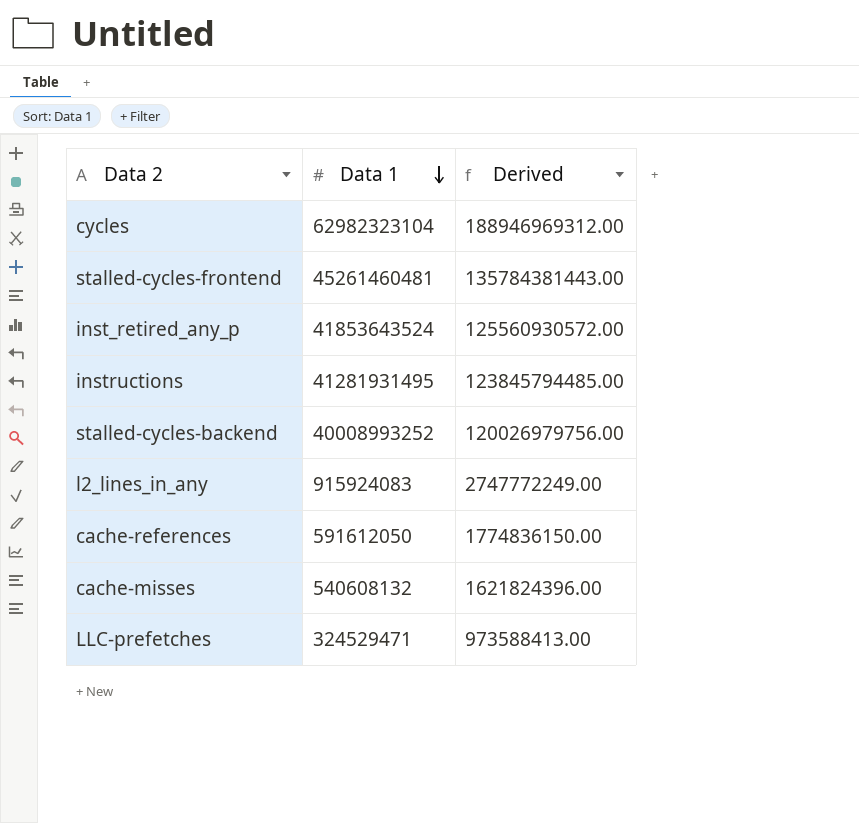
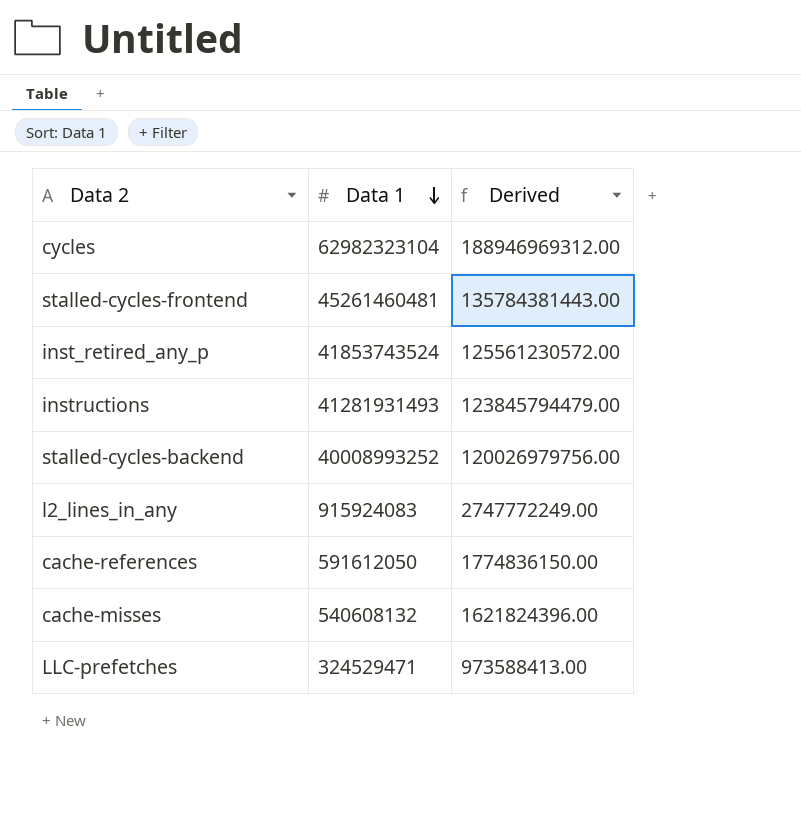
inst_retired_any_p | Data 1: 41853643524 -> 41853743524
inst_retired_any_p | Derived: 125560930572.00 -> 125561230572.00
instructions | Data 1: 41281931495 -> 41281931493
instructions | Derived: 123845794485.00 -> 123845794479.00

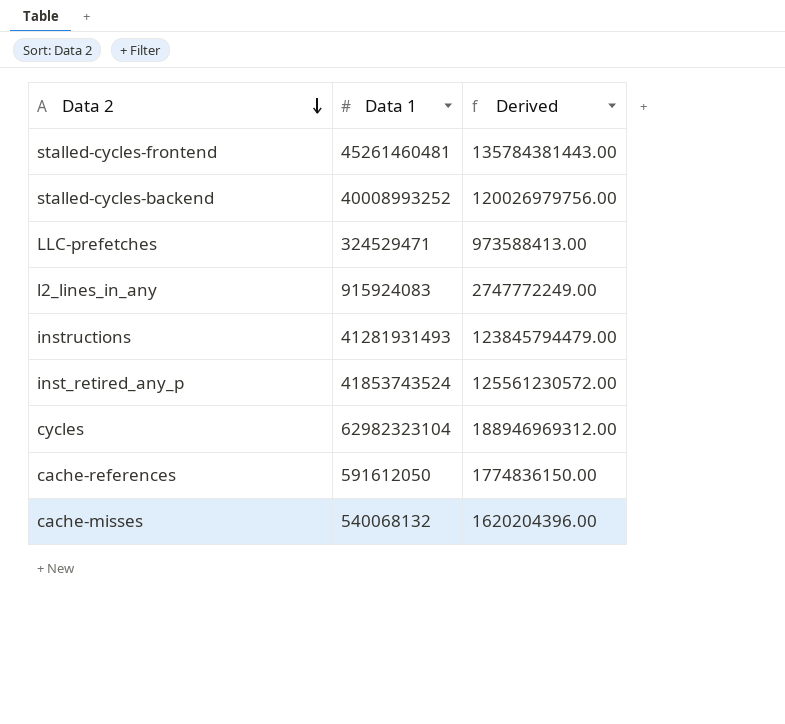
row order: Data 1 descending -> Data 2 descending
cache-misses | Data 1: 540608132 -> 540068132
cache-misses | Derived: 1621824396.00 -> 1620204396.00

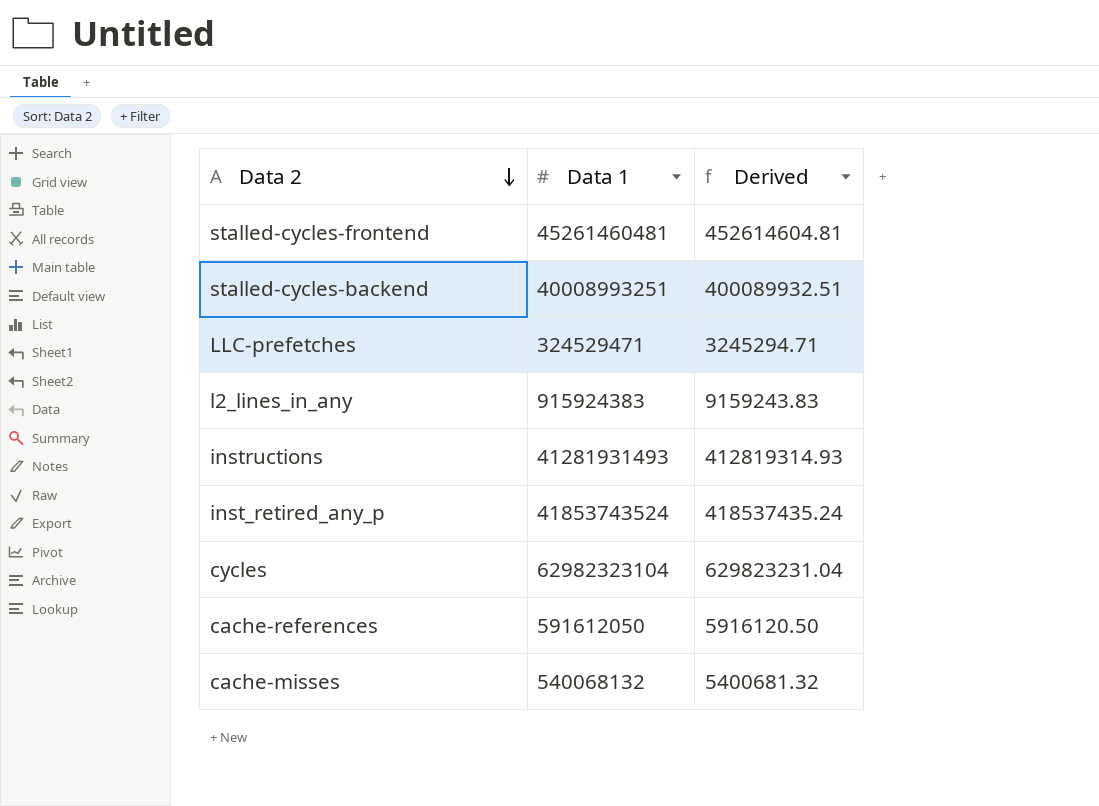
column Derived | formula: [Data 1] * 3 -> [Data 1] * 0.01
stalled-cycles-backend | Data 1: 40008993252 -> 40008993251
l2_lines_in_any | Data 1: 915924083 -> 915924383

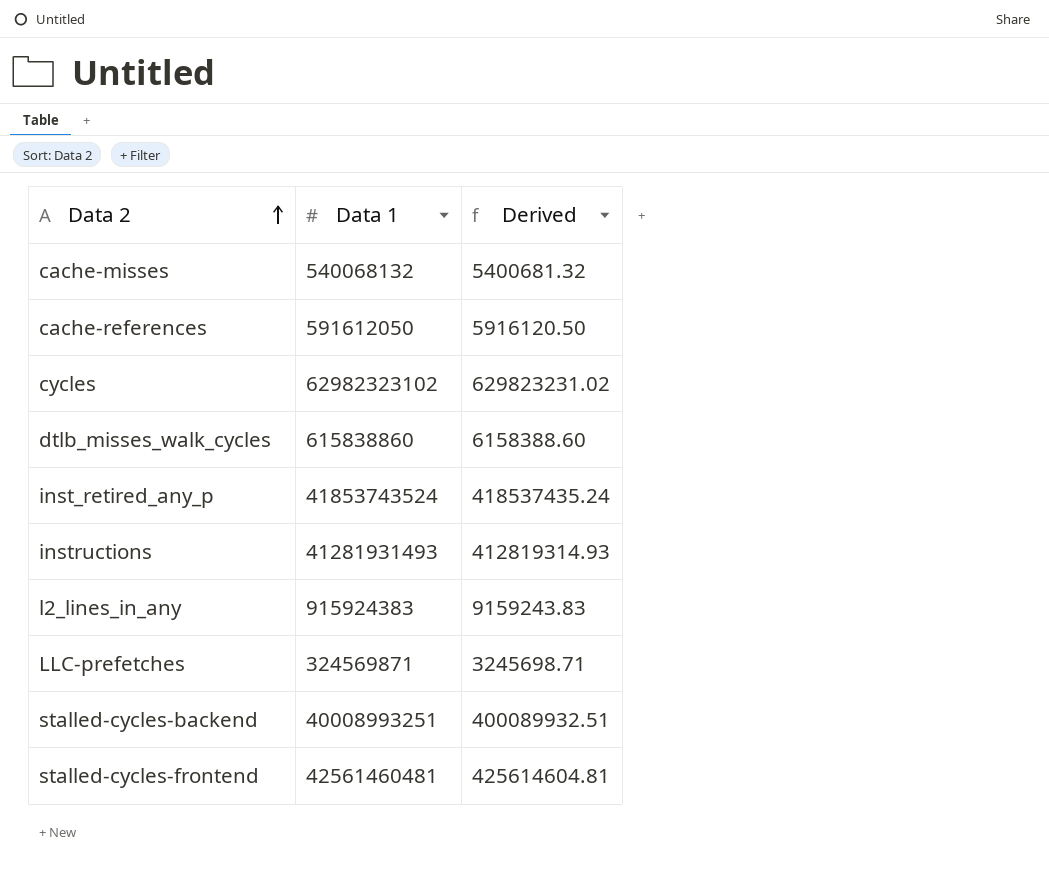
row order: Data 2 descending -> Data 2 ascending
cycles | Data 1: 62982323104 -> 62982323102
cycles | Derived: 629823231.04 -> 629823231.02
row dtlb_misses_walk_cycles: none -> 615838860 | 6158388.60
LLC-prefetches | Data 1: 324529471 -> 324569871
LLC-prefetches | Derived: 3245294.71 -> 3245698.71
stalled-cycles-frontend | Data 1: 45261460481 -> 42561460481
stalled-cycles-frontend | Derived: 452614604.81 -> 425614604.81

